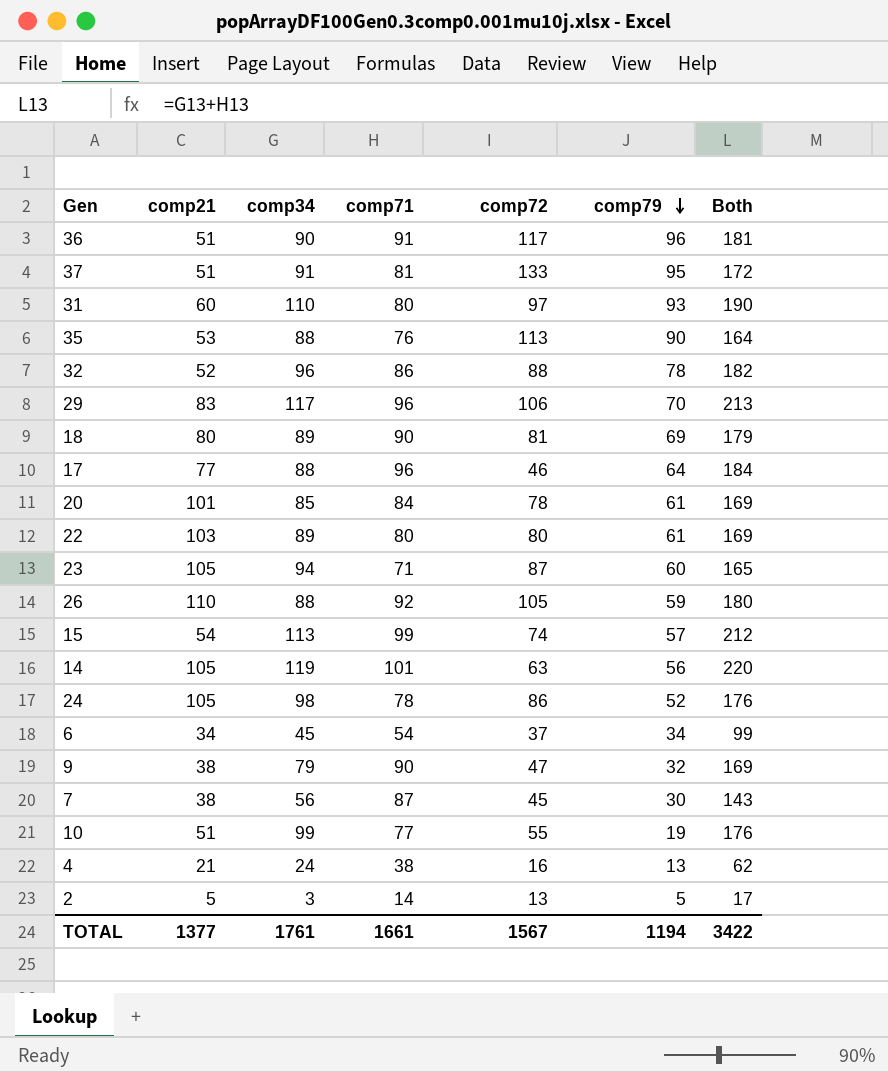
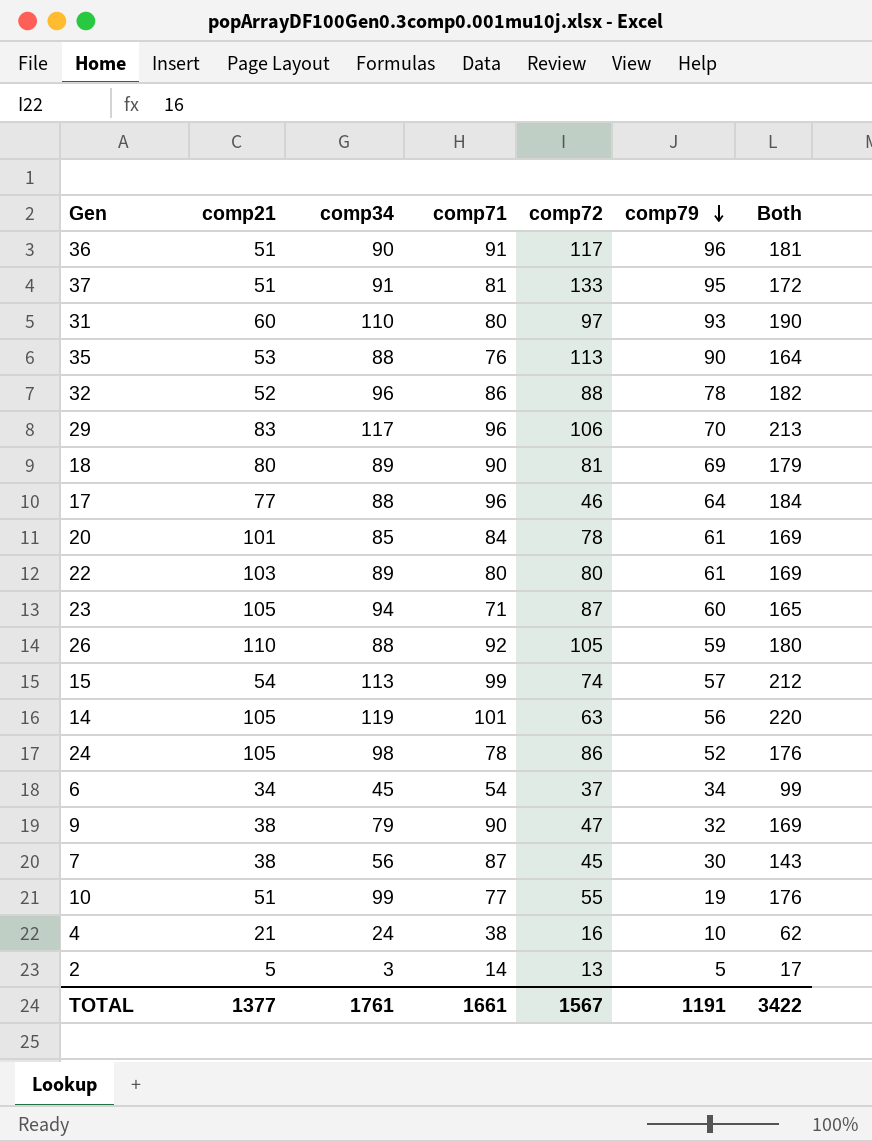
4 | comp79: 13 -> 10
TOTAL | comp79: 1194 -> 1191

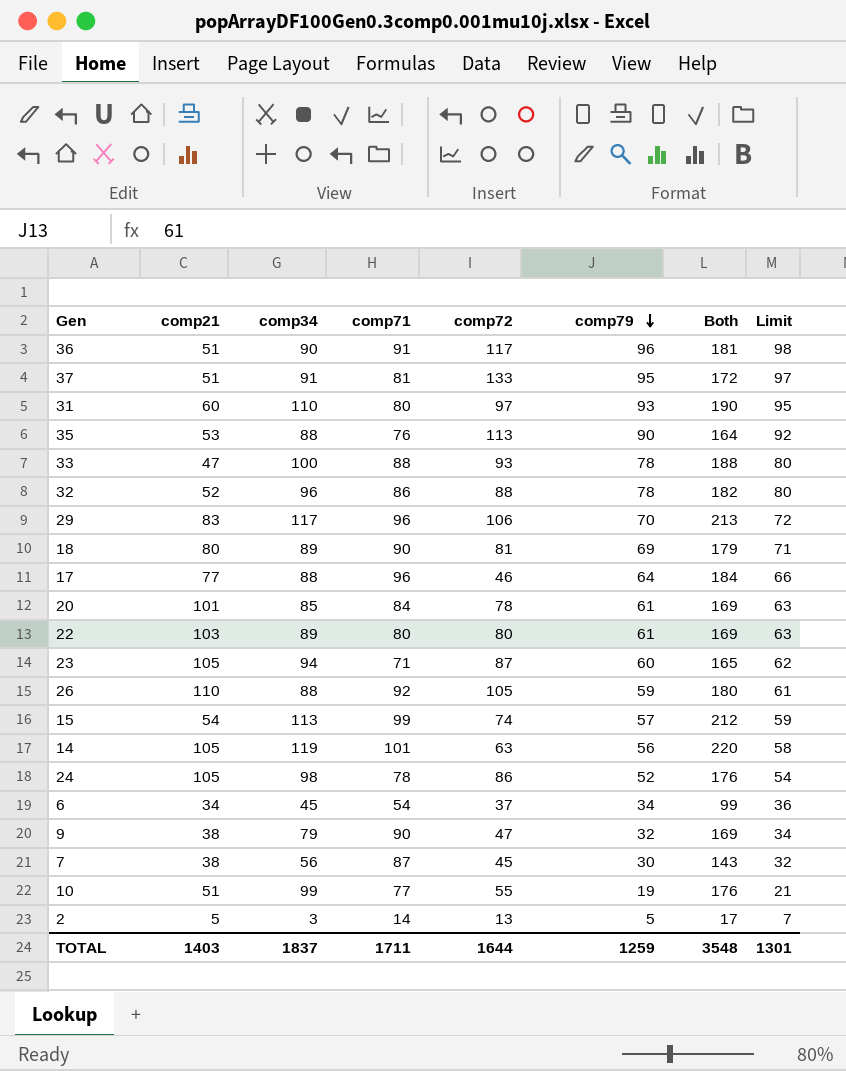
column Limit | formula: none -> [comp79] + 2
row 4: 21 | 24 | 38 | 16 | 10 | 62 -> none
row 33: none -> 47 | 100 | 88 | 93 | 78 | 188 | 80
TOTAL | comp21: 1377 -> 1403
TOTAL | comp34: 1761 -> 1837
TOTAL | comp71: 1661 -> 1711
TOTAL | comp72: 1567 -> 1644
TOTAL | comp79: 1191 -> 1259
TOTAL | Both: 3422 -> 3548

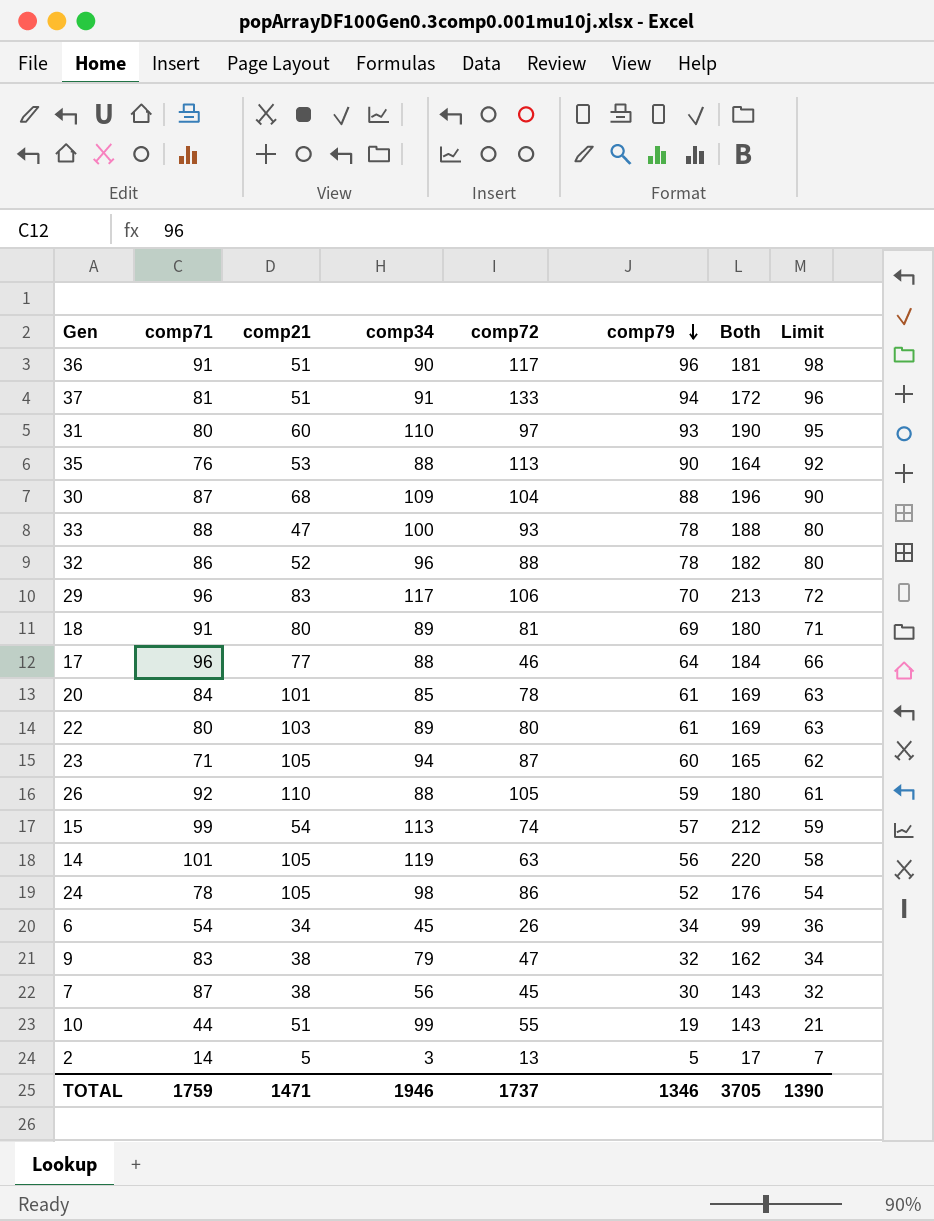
column comp71 | position: 4 -> 2
37 | comp79: 95 -> 94
37 | Limit: 97 -> 96
row 30: none -> 87 | 68 | 109 | 104 | 88 | 196 | 90
18 | comp71: 90 -> 91
18 | Both: 179 -> 180
6 | comp72: 37 -> 26
9 | comp71: 90 -> 83
9 | Both: 169 -> 162
10 | comp71: 77 -> 44
10 | Both: 176 -> 143
TOTAL | comp71: 1711 -> 1759
TOTAL | comp21: 1403 -> 1471
TOTAL | comp34: 1837 -> 1946
TOTAL | comp72: 1644 -> 1737
TOTAL | comp79: 1259 -> 1346
TOTAL | Both: 3548 -> 3705
TOTAL | Limit: 1301 -> 1390

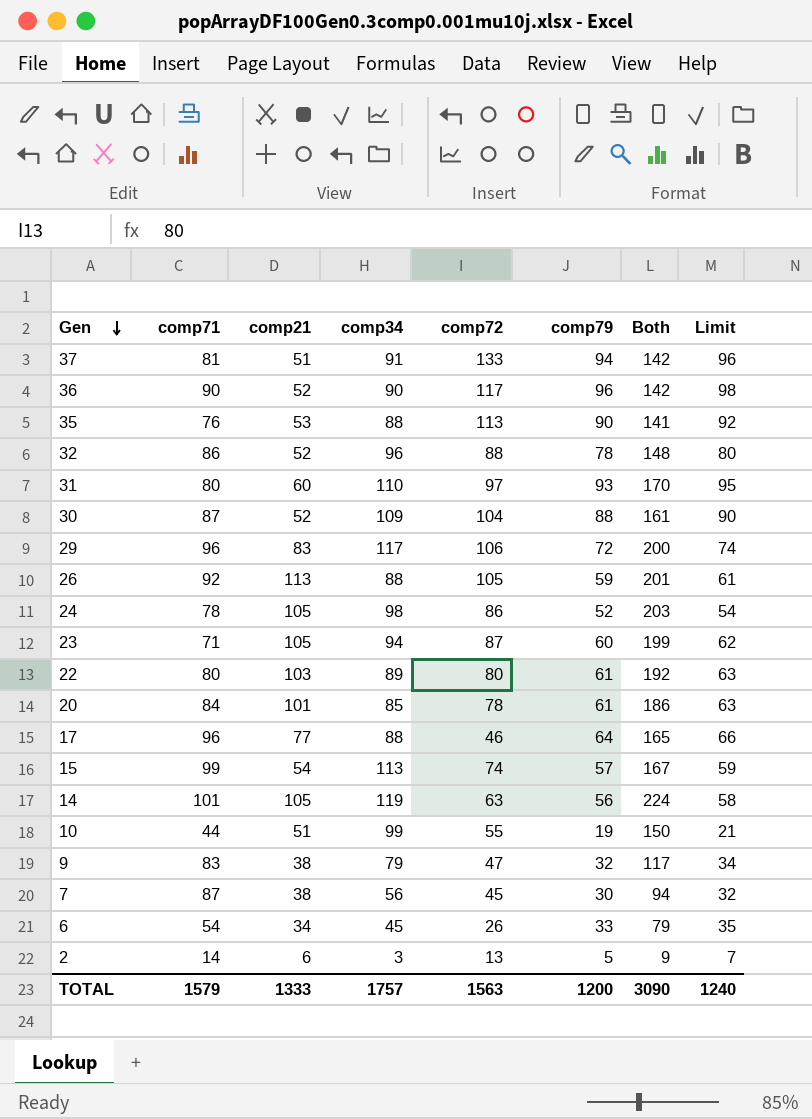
row order: comp79 descending -> Gen descending
column Both | formula: [comp71] + [comp34] -> [comp21] + [comp34]
row 33: 88 | 47 | 100 | 93 | 78 | 188 | 80 -> none
row 18: 91 | 80 | 89 | 81 | 69 | 180 | 71 -> none
36 | comp71: 91 -> 90
36 | comp21: 51 -> 52
30 | comp21: 68 -> 52
29 | comp79: 70 -> 72
29 | Limit: 72 -> 74
26 | comp21: 110 -> 113
6 | comp79: 34 -> 33
6 | Limit: 36 -> 35
2 | comp21: 5 -> 6
TOTAL | comp71: 1759 -> 1579
TOTAL | comp21: 1471 -> 1333
TOTAL | comp34: 1946 -> 1757
TOTAL | comp72: 1737 -> 1563
TOTAL | comp79: 1346 -> 1200
TOTAL | Both: 3705 -> 3090
TOTAL | Limit: 1390 -> 1240

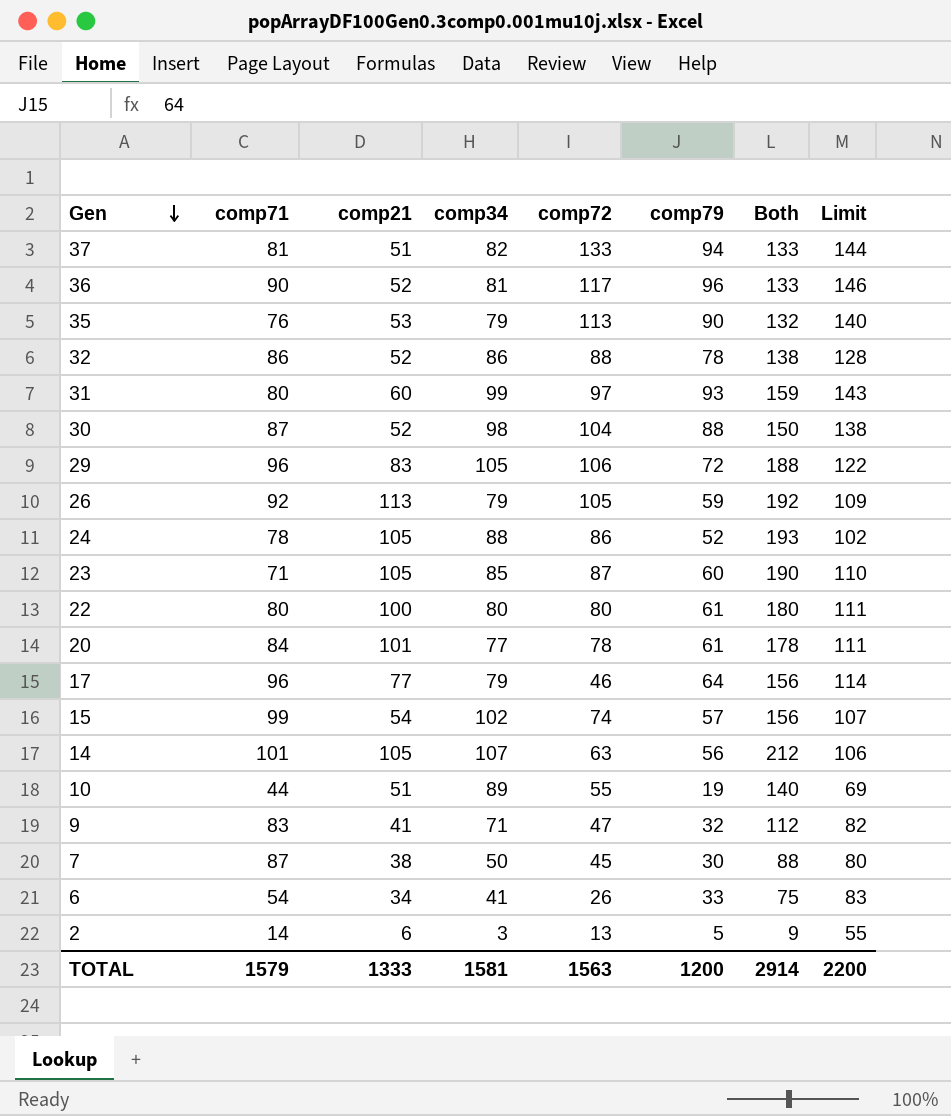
column Limit | formula: [comp79] + 2 -> [comp79] + 50
37 | comp34: 91 -> 82
37 | Both: 142 -> 133
36 | comp34: 90 -> 81
36 | Both: 142 -> 133
35 | comp34: 88 -> 79
35 | Both: 141 -> 132
32 | comp34: 96 -> 86
32 | Both: 148 -> 138
31 | comp34: 110 -> 99
31 | Both: 170 -> 159
30 | comp34: 109 -> 98
30 | Both: 161 -> 150
29 | comp34: 117 -> 105
29 | Both: 200 -> 188
26 | comp34: 88 -> 79
26 | Both: 201 -> 192
24 | comp34: 98 -> 88
24 | Both: 203 -> 193
23 | comp34: 94 -> 85
23 | Both: 199 -> 190
22 | comp21: 103 -> 100
22 | comp34: 89 -> 80
22 | Both: 192 -> 180
20 | comp34: 85 -> 77
20 | Both: 186 -> 178
17 | comp34: 88 -> 79
17 | Both: 165 -> 156
15 | comp34: 113 -> 102
15 | Both: 167 -> 156
14 | comp34: 119 -> 107
14 | Both: 224 -> 212
10 | comp34: 99 -> 89
10 | Both: 150 -> 140
9 | comp21: 38 -> 41
9 | comp34: 79 -> 71
9 | Both: 117 -> 112
7 | comp34: 56 -> 50
7 | Both: 94 -> 88
6 | comp34: 45 -> 41
6 | Both: 79 -> 75
TOTAL | comp34: 1757 -> 1581
TOTAL | Both: 3090 -> 2914
TOTAL | Limit: 1240 -> 2200

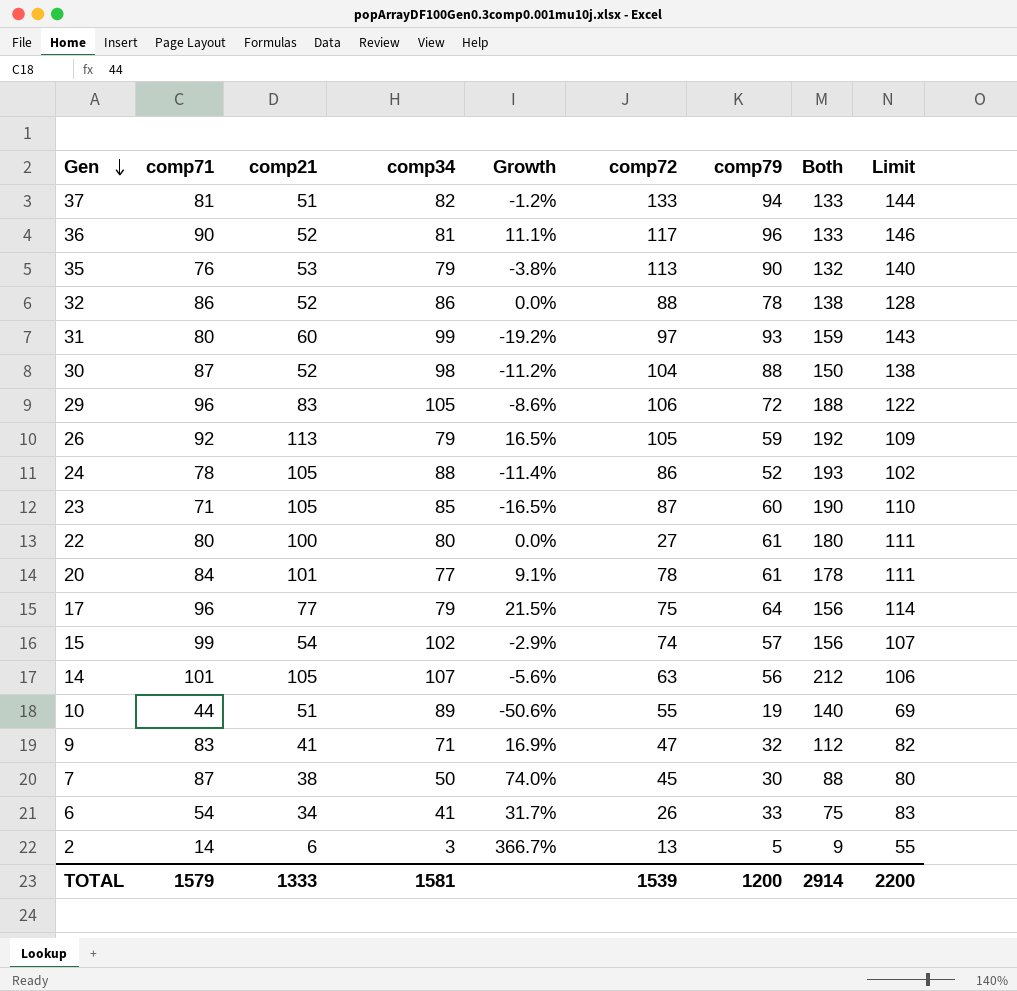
column Growth | formula: none -> ([comp71] - [comp34]) / [comp34]
22 | comp72: 80 -> 27
17 | comp72: 46 -> 75
TOTAL | comp72: 1563 -> 1539

